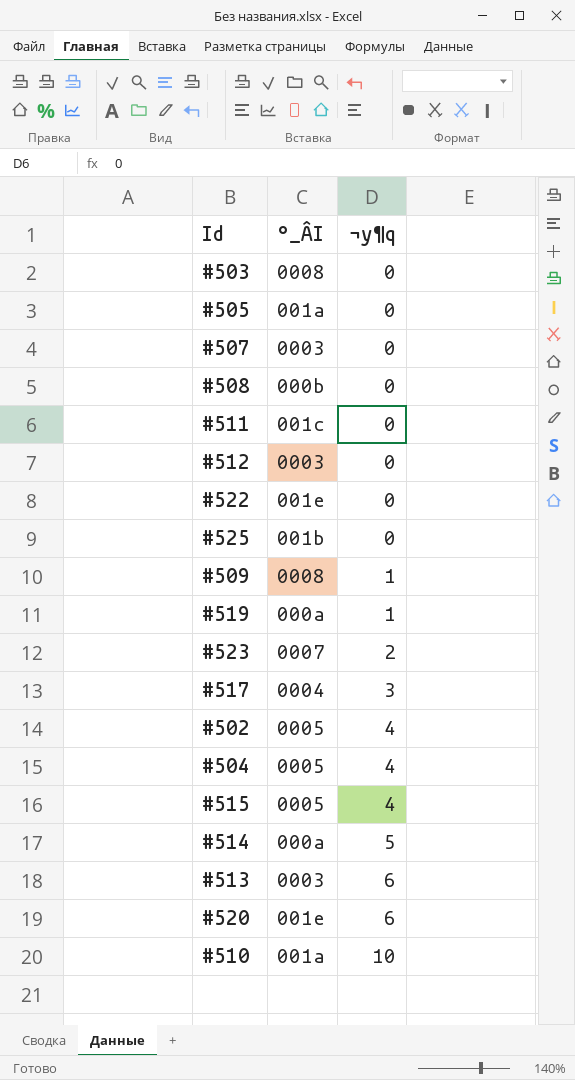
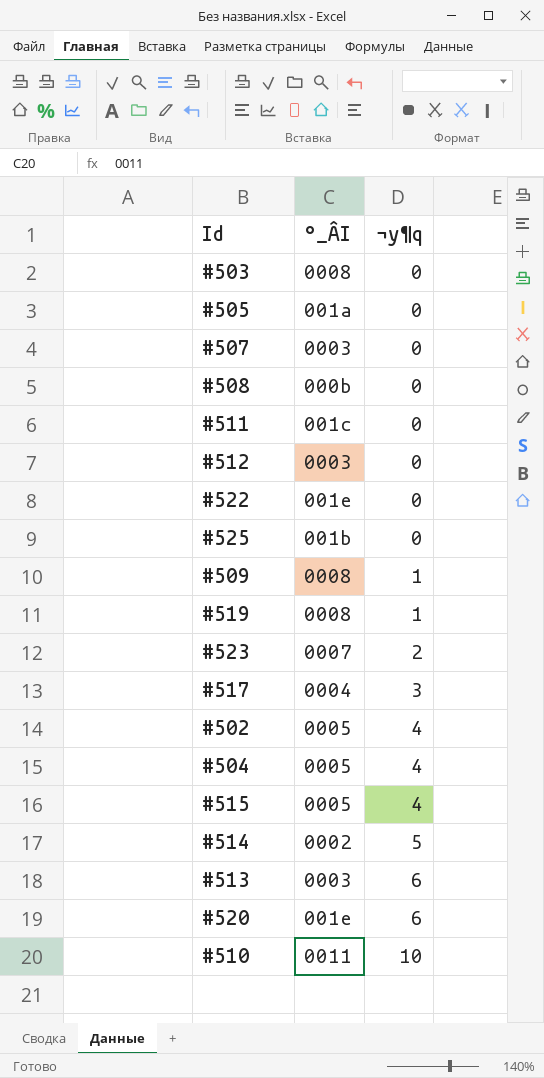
#519 | °_ÂI: 000a -> 0008
#514 | °_ÂI: 000a -> 0002
#510 | °_ÂI: 001a -> 0011

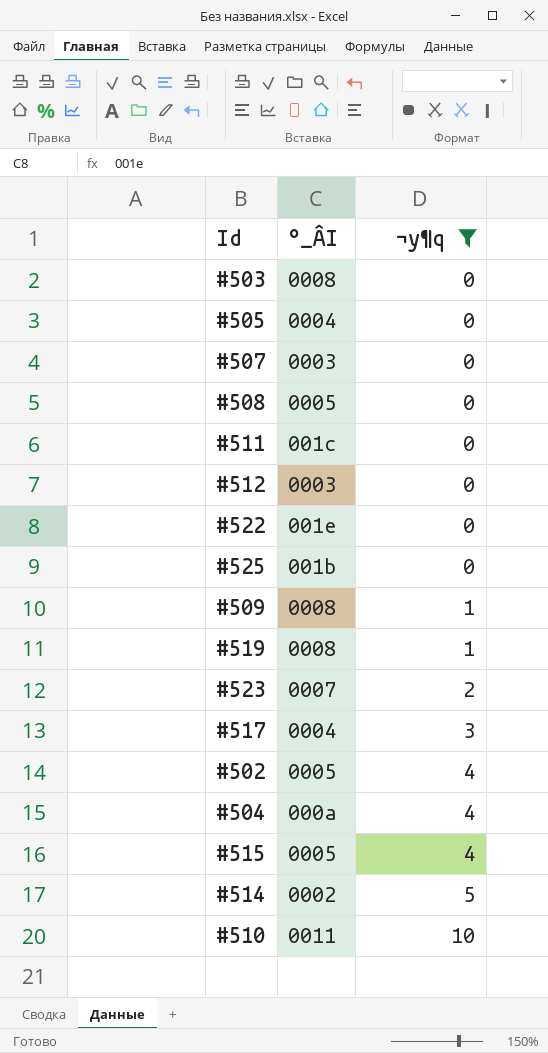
filter: none -> ¬y¶q != 6
#505 | °_ÂI: 001a -> 0004
#508 | °_ÂI: 000b -> 0005
#504 | °_ÂI: 0005 -> 000a

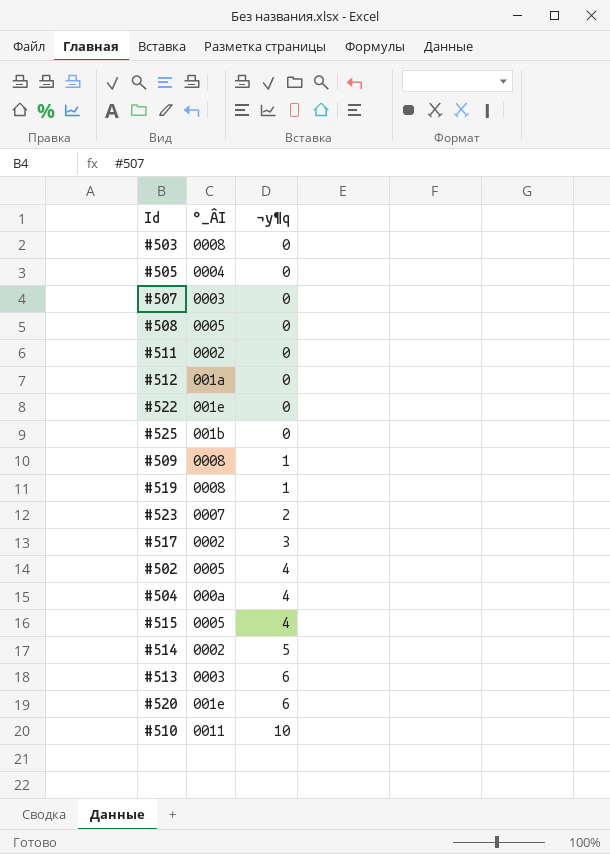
filter: ¬y¶q != 6 -> none
#511 | °_ÂI: 001c -> 0002
#512 | °_ÂI: 0003 -> 001a
#517 | °_ÂI: 0004 -> 0002

